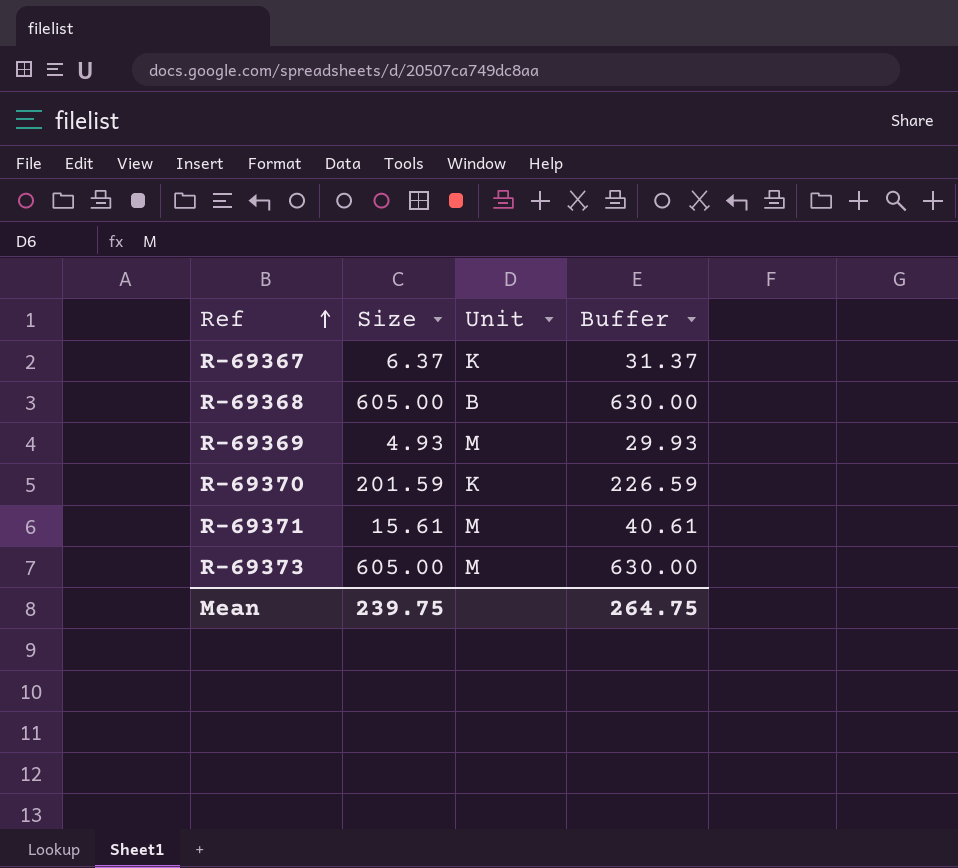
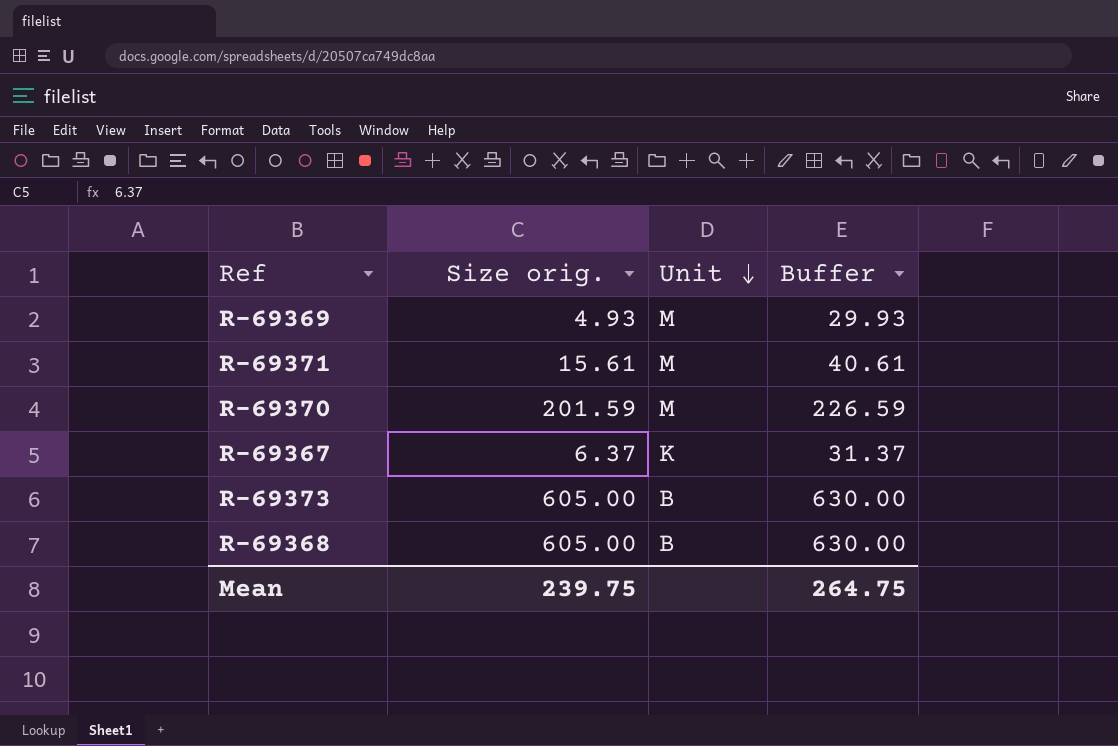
row order: Ref ascending -> Unit descending
column name: Size -> Size orig.
R-69370 | Unit: K -> M
R-69373 | Unit: M -> B

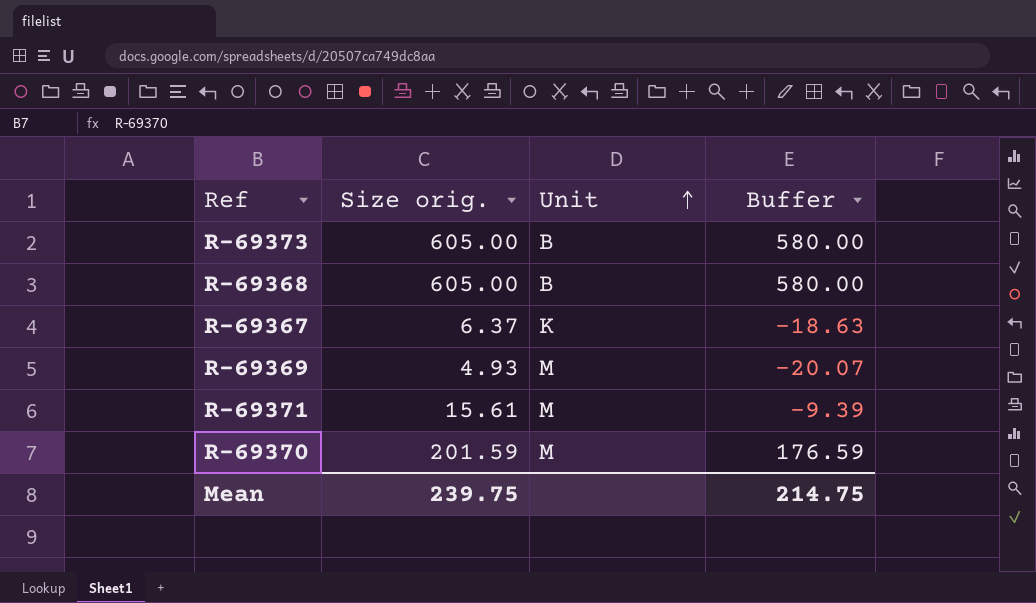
row order: Unit descending -> Unit ascending
column Buffer | formula: [Size orig.] + 25 -> [Size orig.] - 25
Mean | Buffer: 264.75 -> 214.75

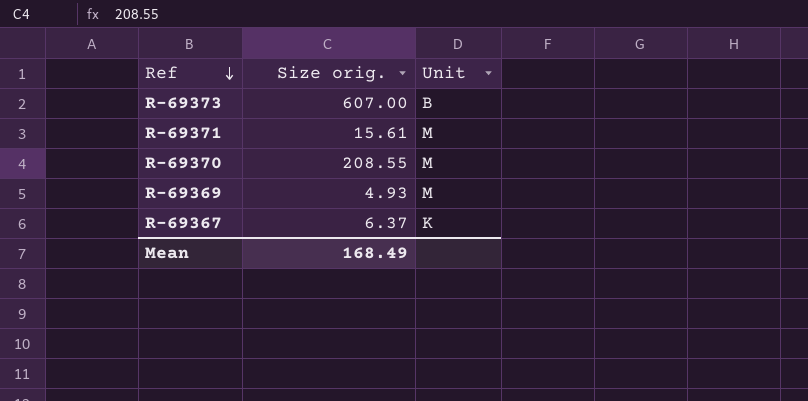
row order: Unit ascending -> Ref descending
column Buffer | formula: [Size orig.] - 25 -> none
row R-69368: 605.00 | B | 580.00 -> none
R-69373 | Size orig.: 605.00 -> 607.00
R-69370 | Size orig.: 201.59 -> 208.55
Mean | Size orig.: 239.75 -> 168.49

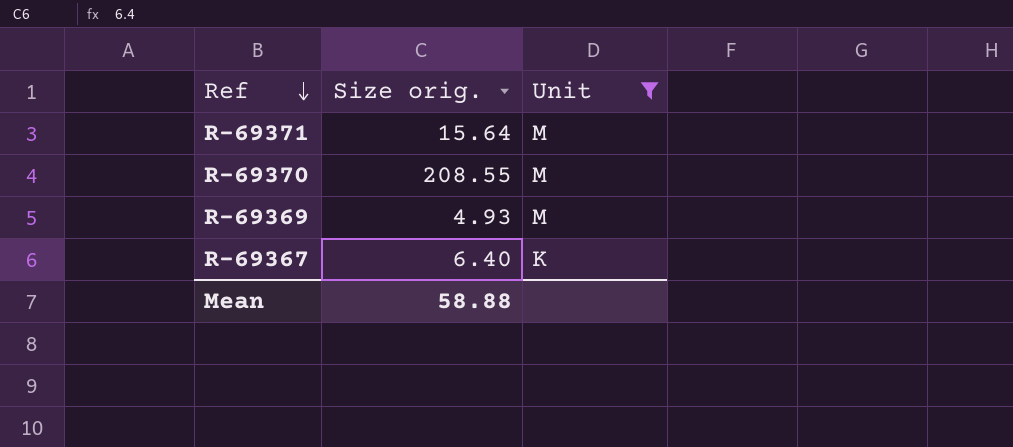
filter: none -> Unit != B
R-69371 | Size orig.: 15.61 -> 15.64
R-69367 | Size orig.: 6.37 -> 6.40
Mean | Size orig.: 168.49 -> 58.88

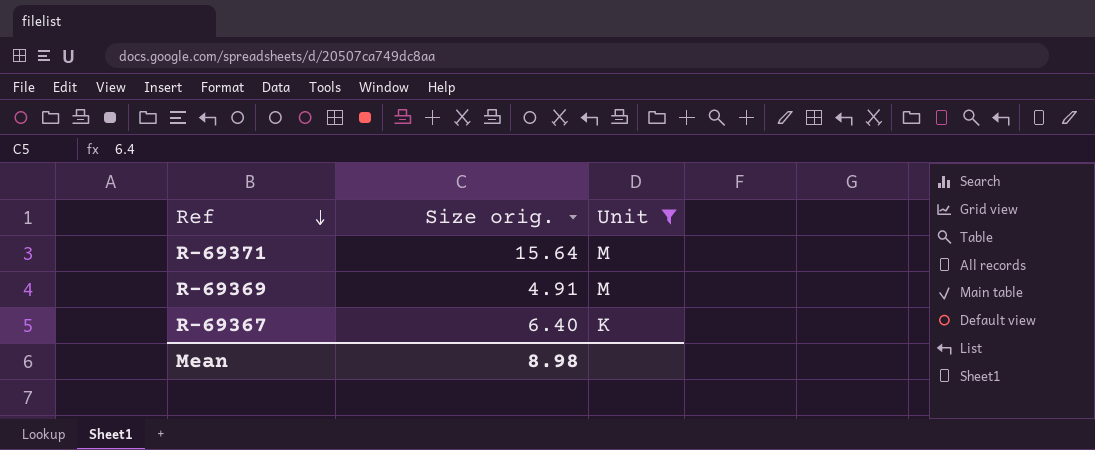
row R-69370: 208.55 | M -> none
R-69369 | Size orig.: 4.93 -> 4.91
Mean | Size orig.: 58.88 -> 8.98

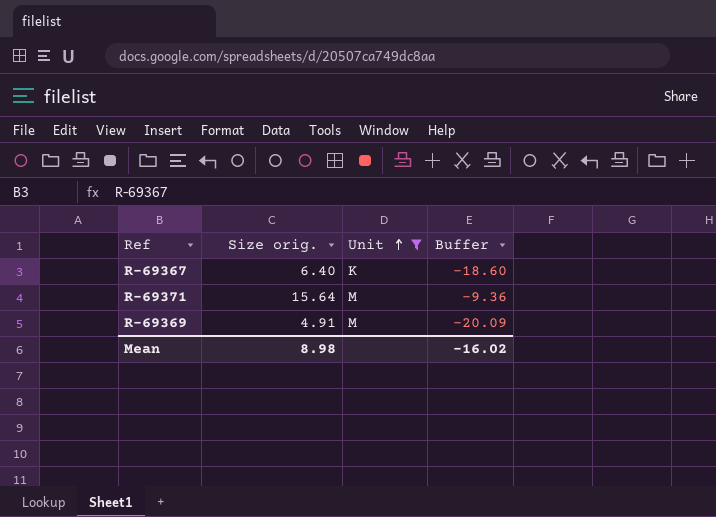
row order: Ref descending -> Unit ascending
column Buffer | formula: none -> [Size orig.] - 25

